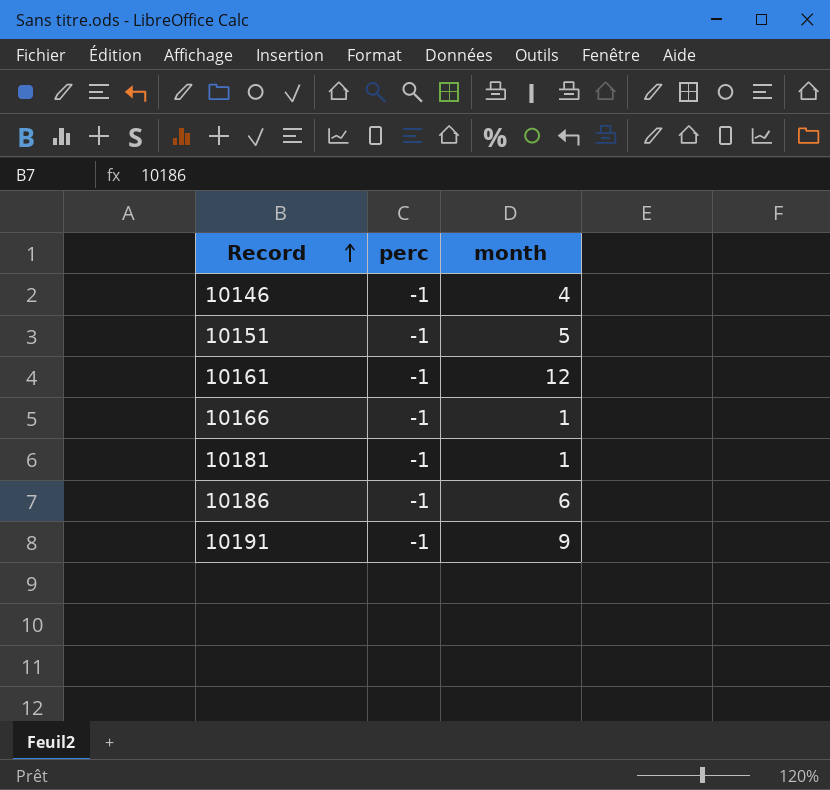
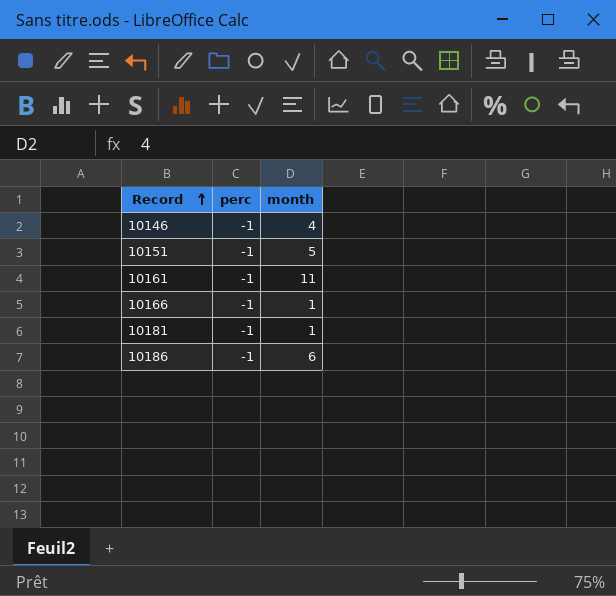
row 10191: -1 | 9 -> none
10161 | month: 12 -> 11

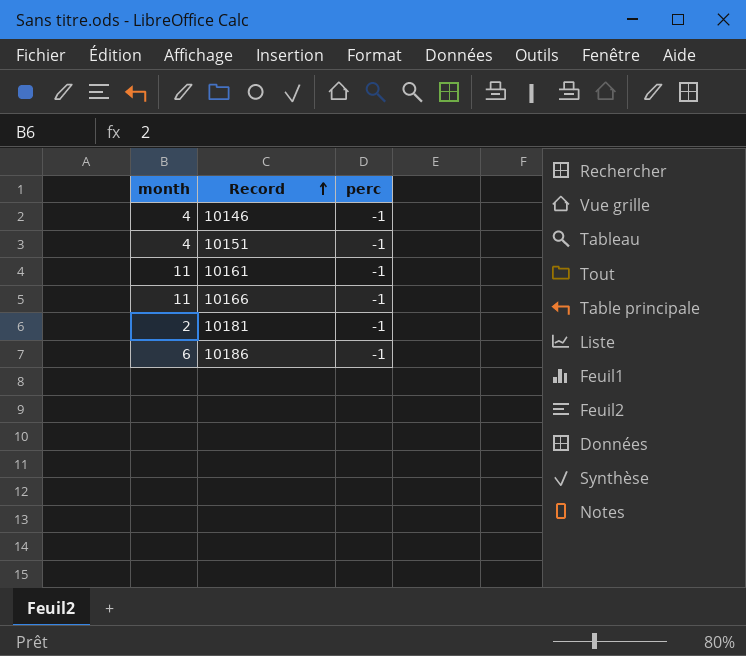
column month | position: 3 -> 1
10151 | month: 5 -> 4
10166 | month: 1 -> 11
10181 | month: 1 -> 2

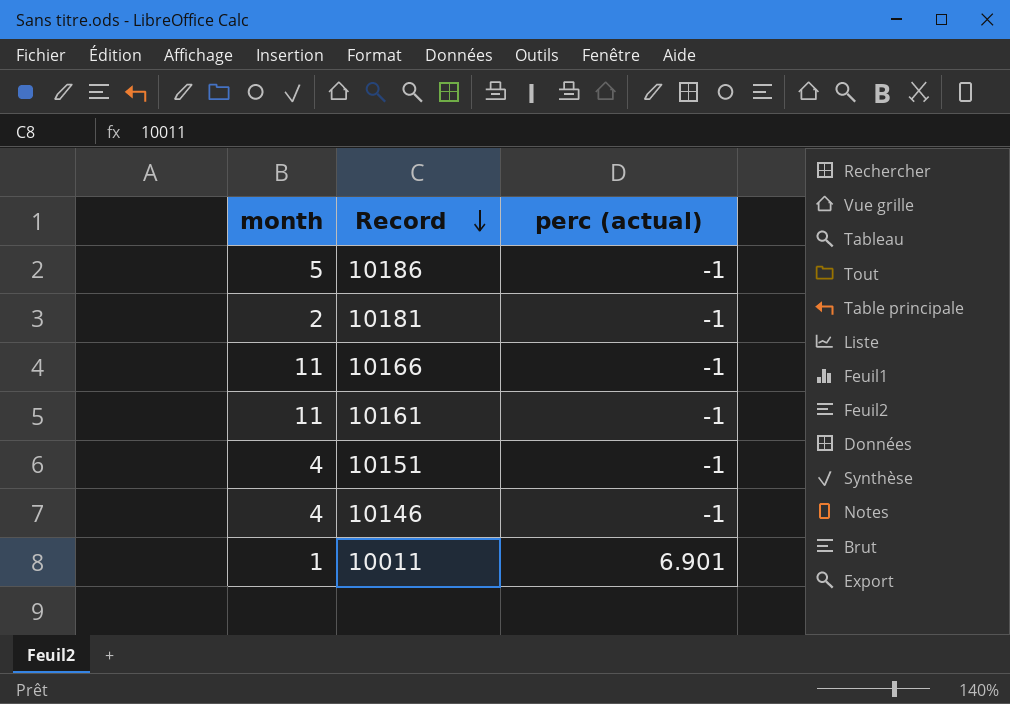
row order: Record ascending -> Record descending
column name: perc -> perc (actual)
10186 | month: 6 -> 5
row 10011: none -> 1 | 6.901

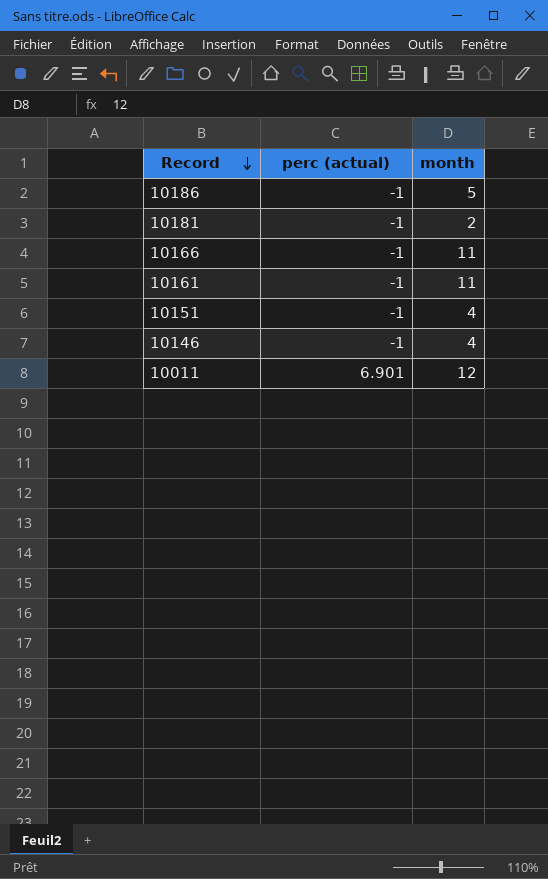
column month | position: 1 -> 3
10011 | month: 1 -> 12

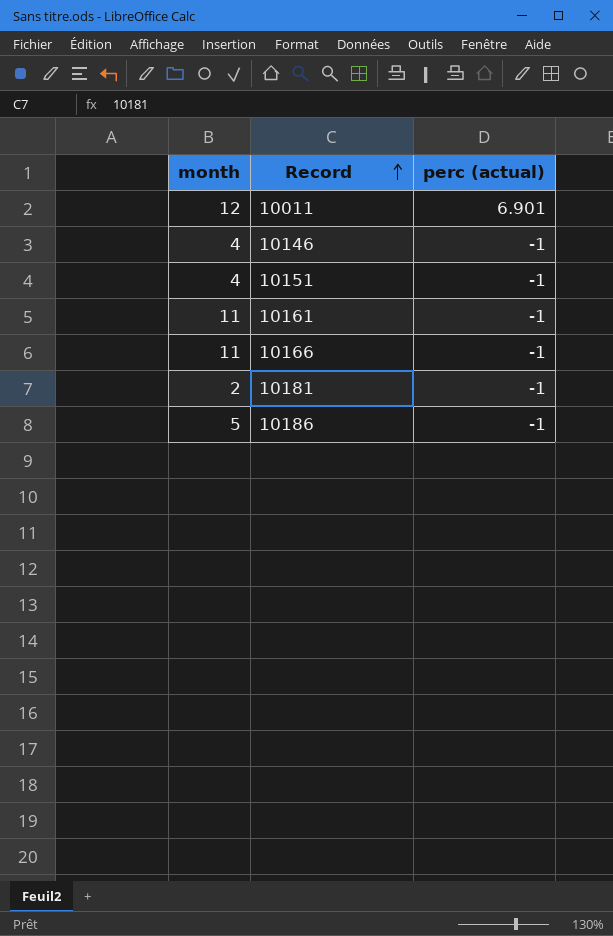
row order: Record descending -> Record ascending
column month | position: 3 -> 1

